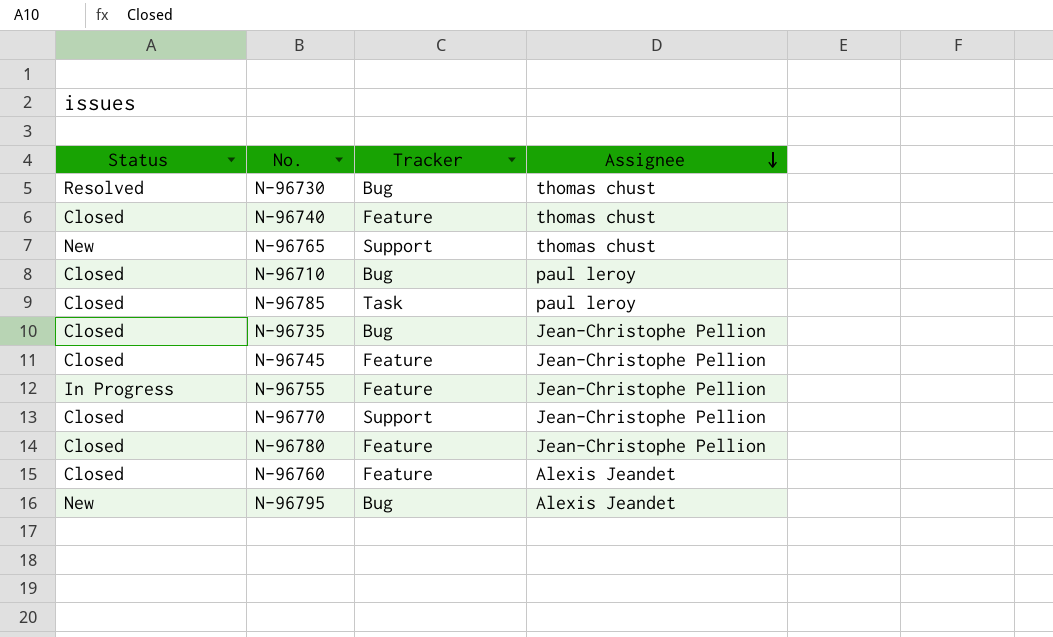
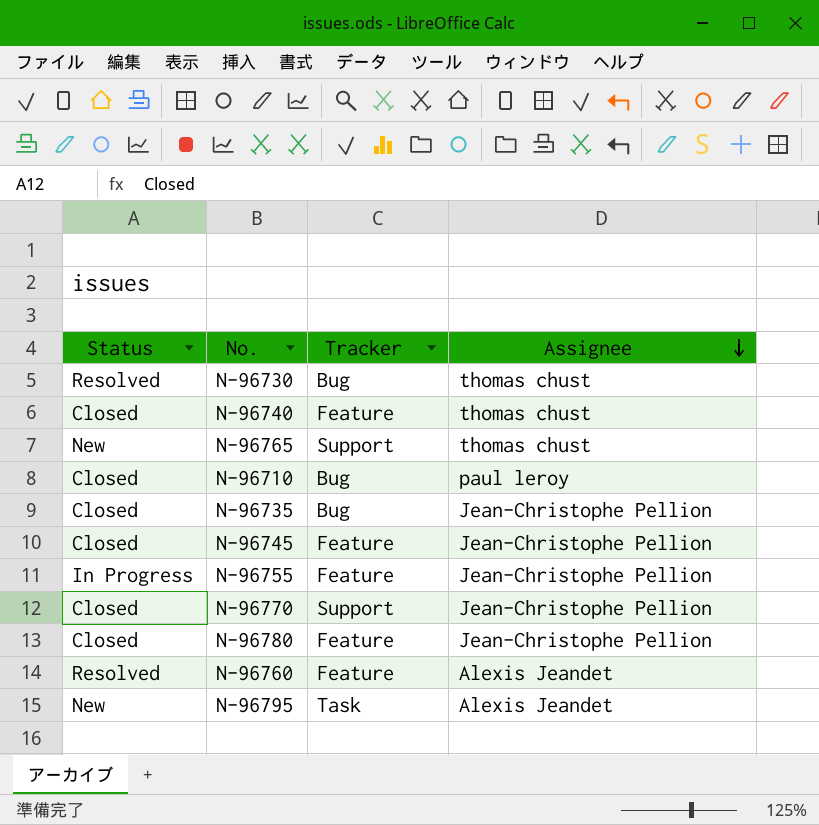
row N-96785: Closed | Task | paul leroy -> none
N-96760 | Status: Closed -> Resolved
N-96795 | Tracker: Bug -> Task

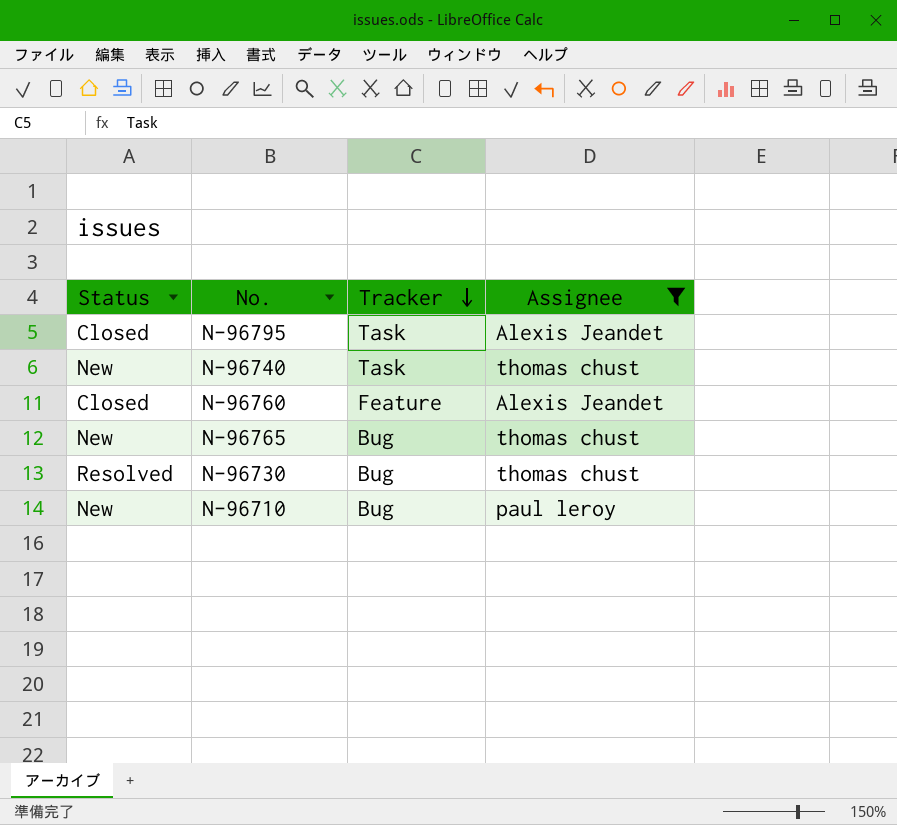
filter: none -> Assignee != Jean-Christophe Pellion
row order: Assignee descending -> Tracker descending
N-96795 | Status: New -> Closed
N-96740 | Status: Closed -> New
N-96740 | Tracker: Feature -> Task
N-96760 | Status: Resolved -> Closed
N-96765 | Tracker: Support -> Bug
N-96710 | Status: Closed -> New

